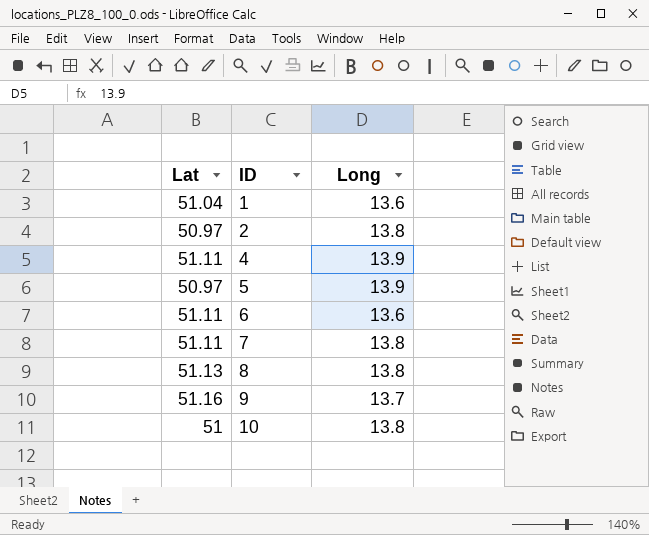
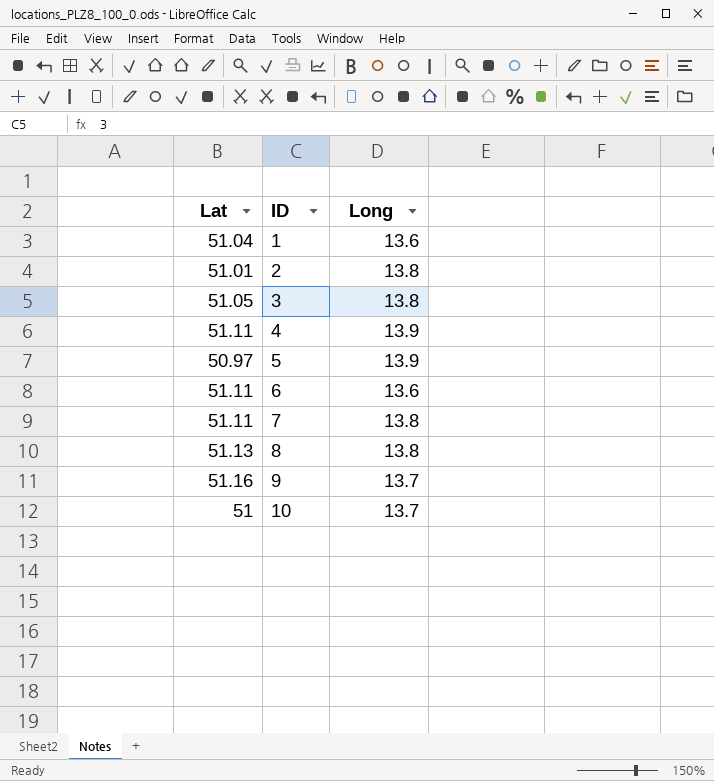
2 | Lat: 50.97 -> 51.01
row 3: none -> 51.05 | 13.8
10 | Long: 13.8 -> 13.7

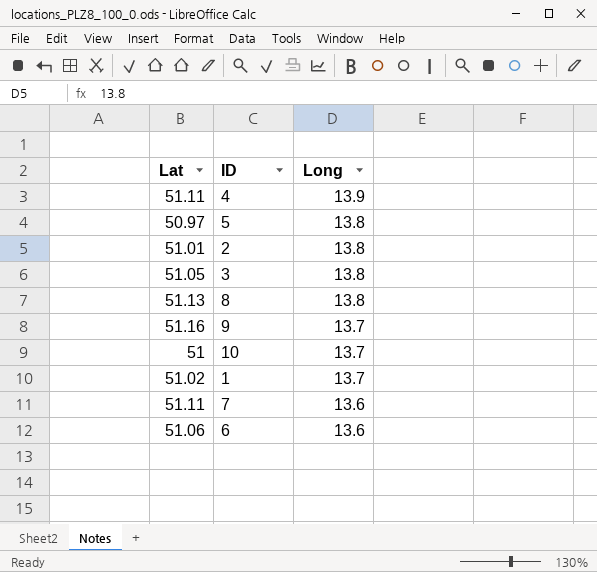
row order: ID ascending -> Long descending
5 | Long: 13.9 -> 13.8
1 | Lat: 51.04 -> 51.02
1 | Long: 13.6 -> 13.7
7 | Long: 13.8 -> 13.6
6 | Lat: 51.11 -> 51.06

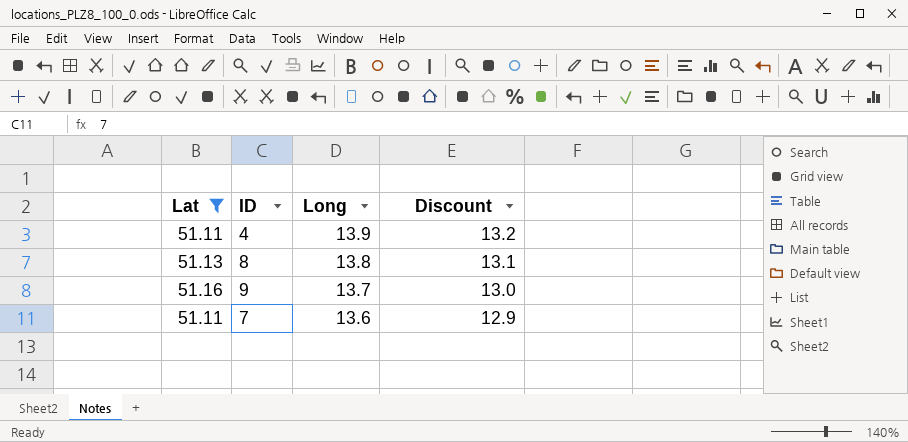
filter: none -> Lat >= 51.11
column Discount | formula: none -> [Long] * 0.95

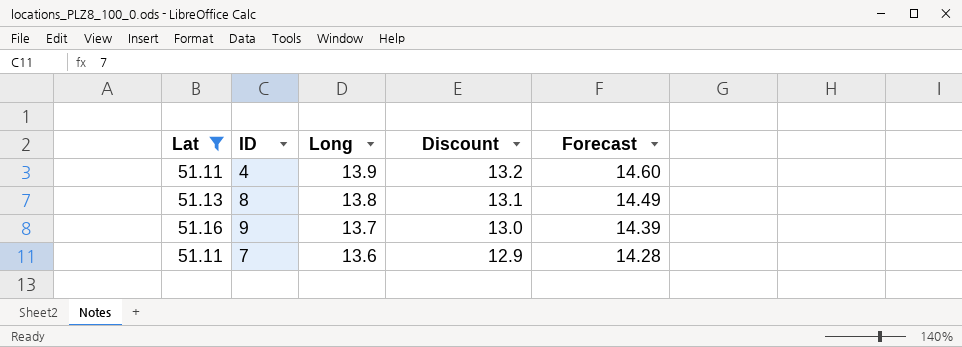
column Forecast | formula: none -> [Long] * 1.05

